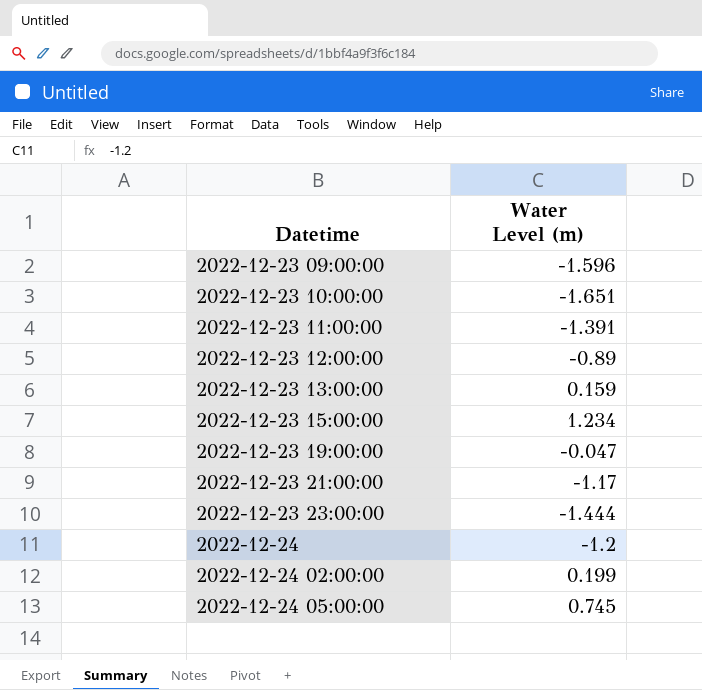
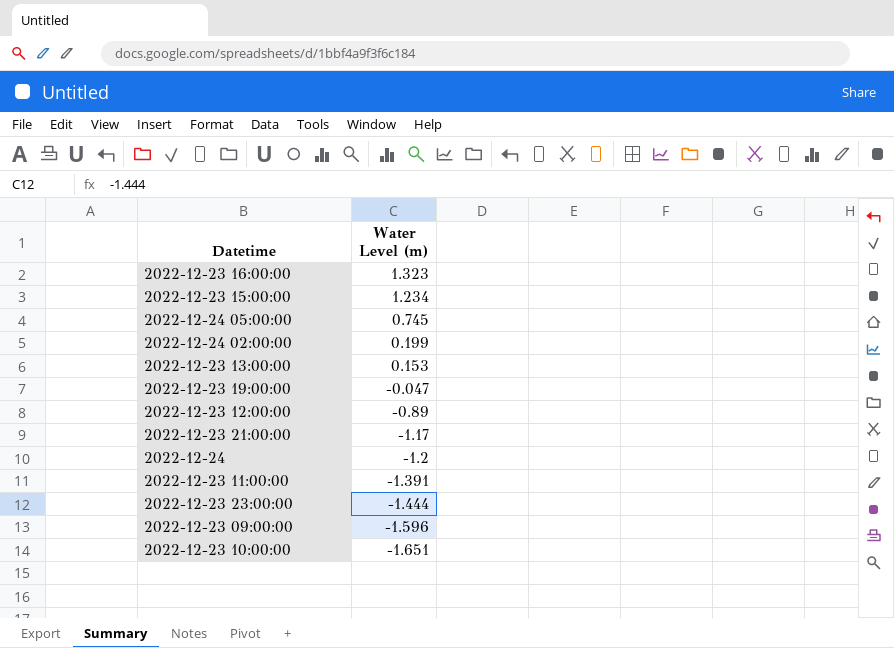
row order: Datetime ascending -> Water Level (m) descending
row 2022-12-23 16:00:00: none -> 1.323
2022-12-23 13:00:00 | Water Level (m): 0.159 -> 0.153

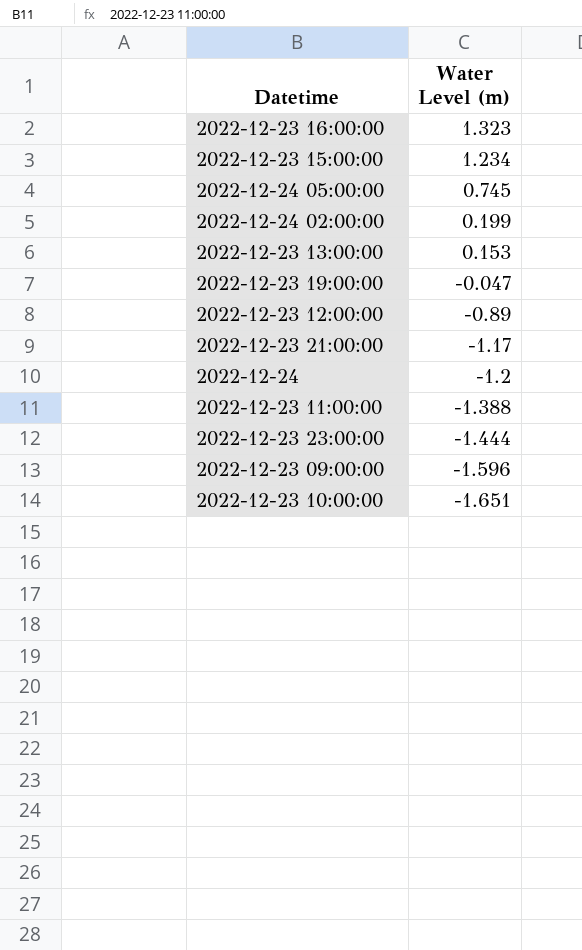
2022-12-23 11:00:00 | Water Level (m): -1.391 -> -1.388

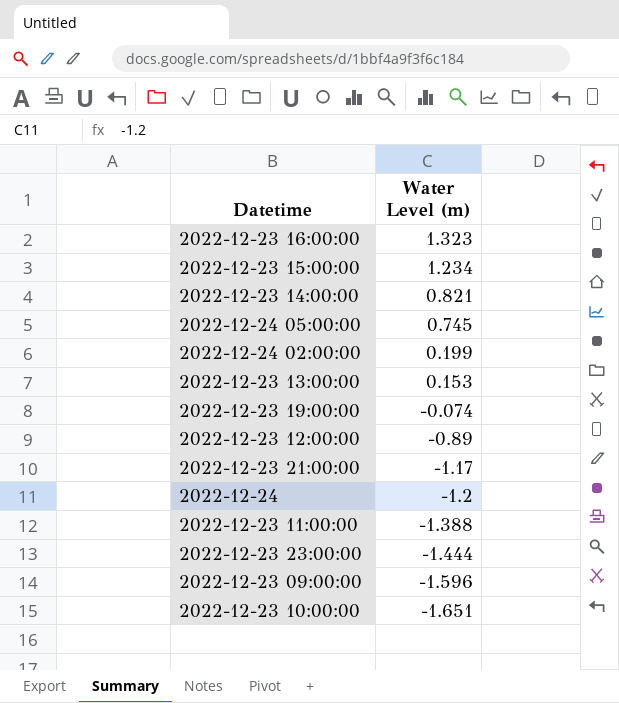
row 2022-12-23 14:00:00: none -> 0.821
2022-12-23 19:00:00 | Water Level (m): -0.047 -> -0.074

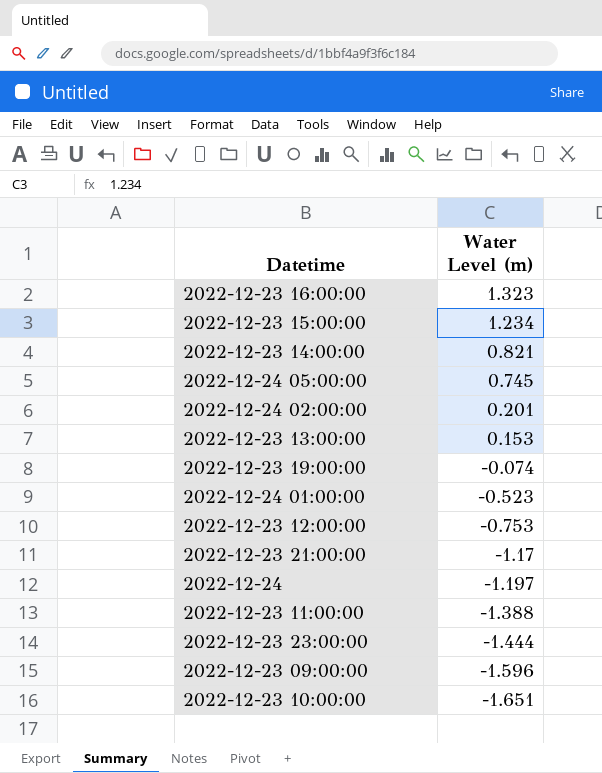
2022-12-24 02:00:00 | Water Level (m): 0.199 -> 0.201
row 2022-12-24 01:00:00: none -> -0.523
2022-12-23 12:00:00 | Water Level (m): -0.89 -> -0.753
2022-12-24 | Water Level (m): -1.2 -> -1.197

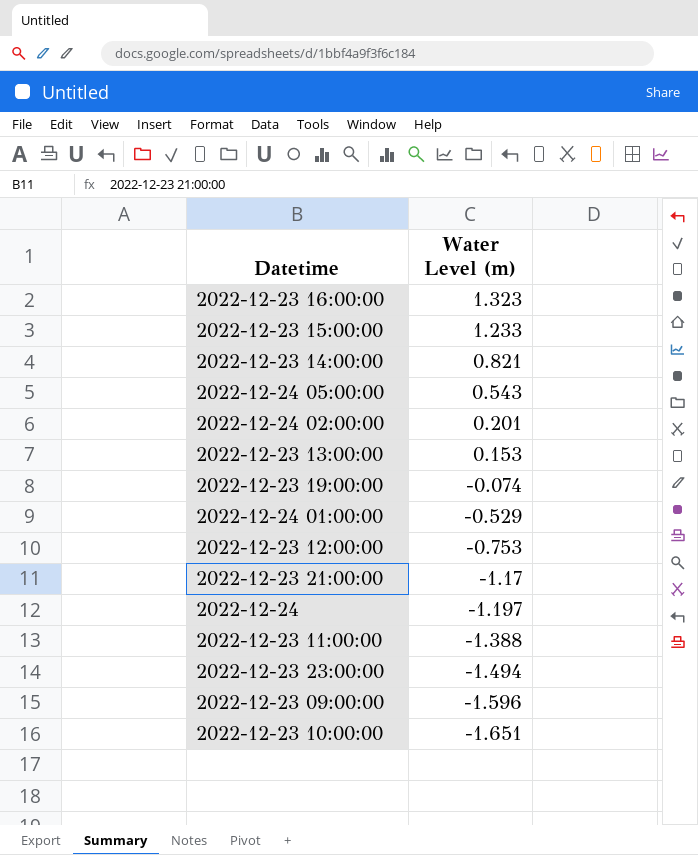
2022-12-23 15:00:00 | Water Level (m): 1.234 -> 1.233
2022-12-24 05:00:00 | Water Level (m): 0.745 -> 0.543
2022-12-24 01:00:00 | Water Level (m): -0.523 -> -0.529
2022-12-23 23:00:00 | Water Level (m): -1.444 -> -1.494

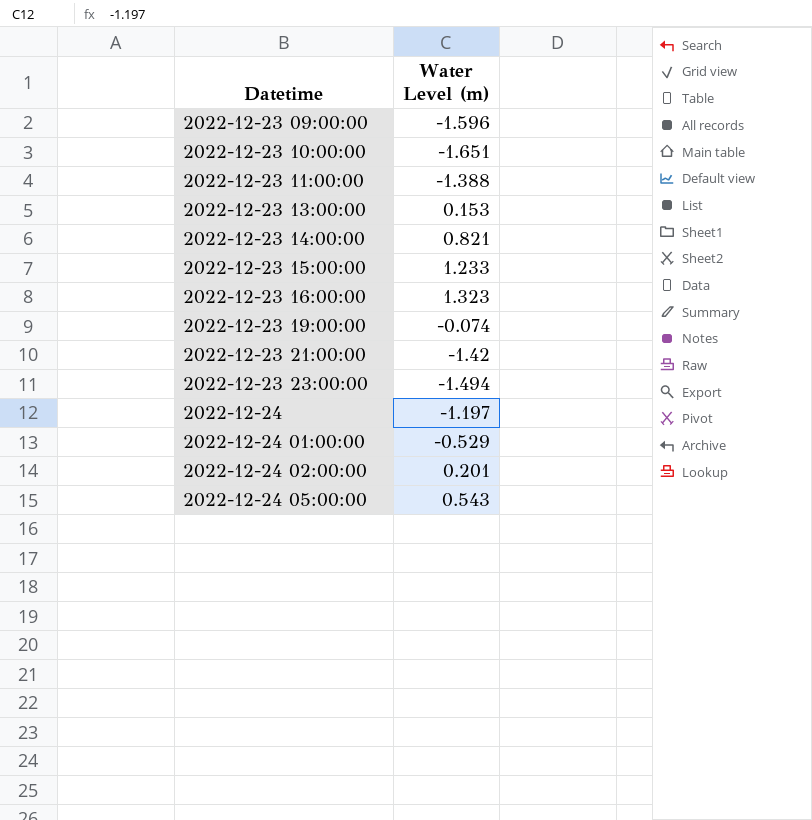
row order: Water Level (m) descending -> Datetime ascending
row 2022-12-23 12:00:00: -0.753 -> none
2022-12-23 21:00:00 | Water Level (m): -1.17 -> -1.42

